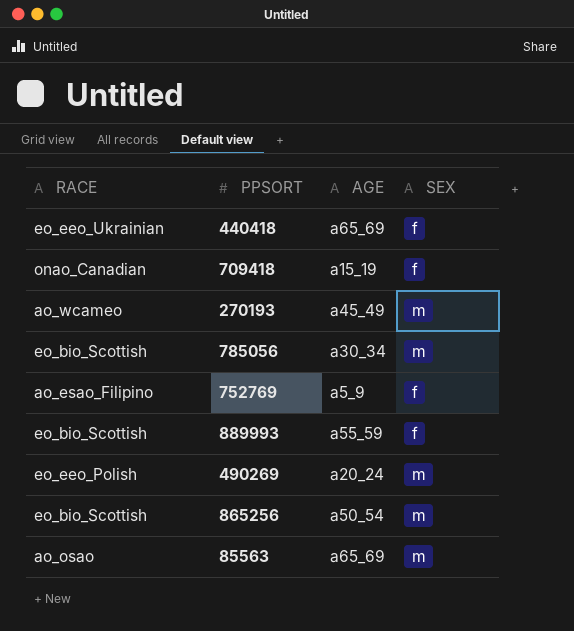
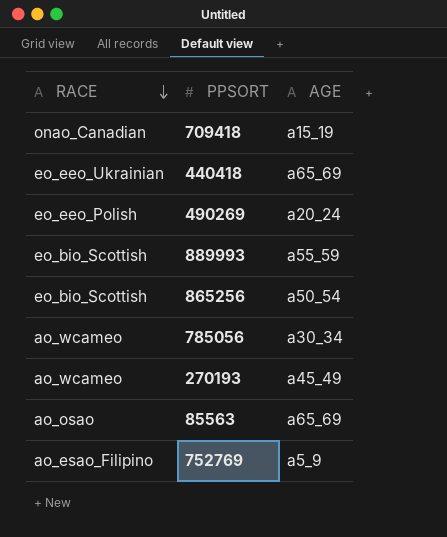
row order: none -> RACE descending
column SEX | position: 4 -> none
785056 | RACE: eo_bio_Scottish -> ao_wcameo

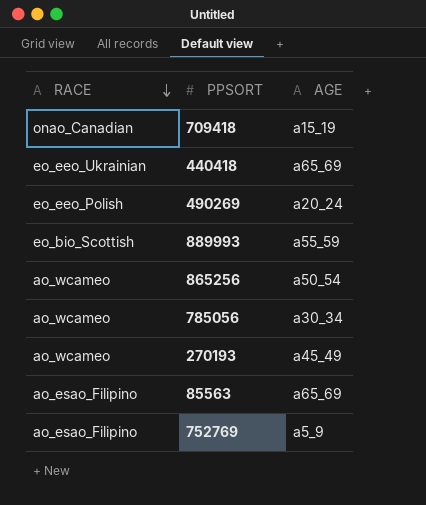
865256 | RACE: eo_bio_Scottish -> ao_wcameo
85563 | RACE: ao_osao -> ao_esao_Filipino

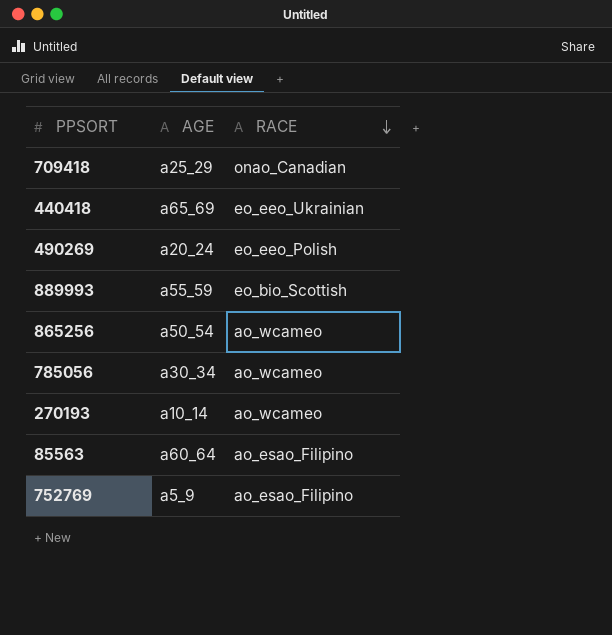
column RACE | position: 1 -> 3
709418 | AGE: a15_19 -> a25_29
270193 | AGE: a45_49 -> a10_14
85563 | AGE: a65_69 -> a60_64

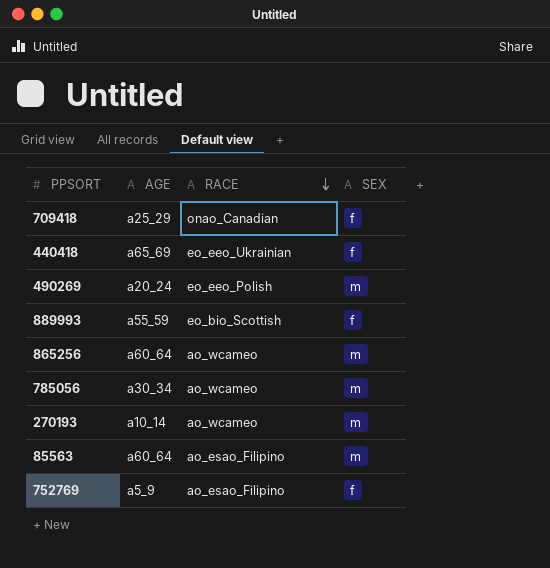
column SEX | position: none -> 4
865256 | AGE: a50_54 -> a60_64

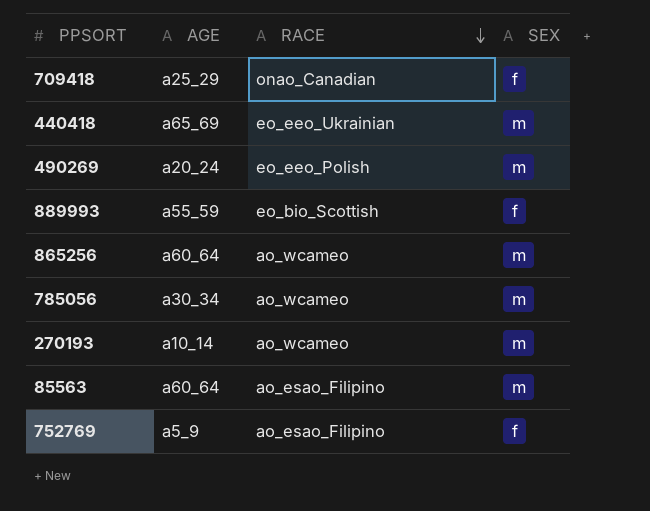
440418 | SEX: f -> m

